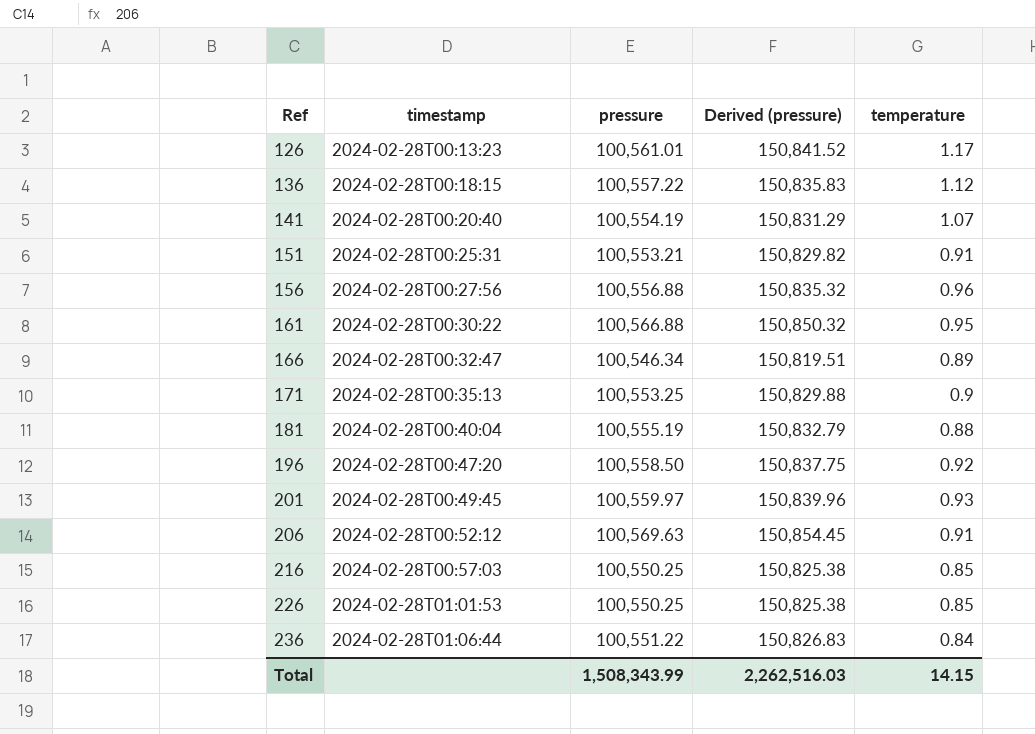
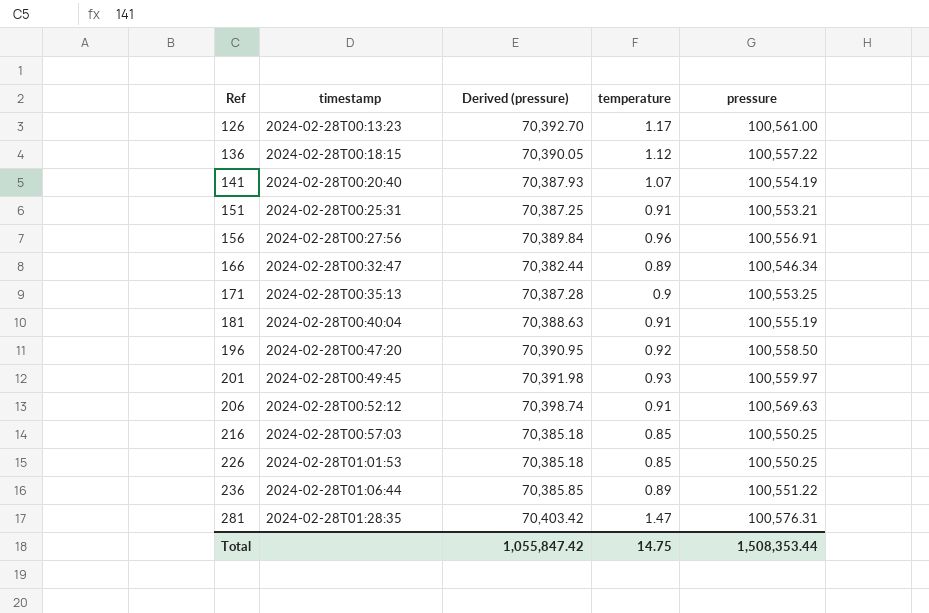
column Derived (pressure) | formula: [pressure] * 1.5 -> [pressure] * 0.7
column pressure | position: 3 -> 5
row 161: 2024-02-28T00:30:22 | 100,566.88 | 150,850.32 | 0.95 -> none
126 | pressure: 100,561.01 -> 100,561.00
156 | pressure: 100,556.88 -> 100,556.91
181 | temperature: 0.88 -> 0.91
236 | temperature: 0.84 -> 0.89
row 281: none -> 2024-02-28T01:28:35 | 70,403.42 | 1.47 | 100,576.31
Total | Derived (pressure): 2,262,516.03 -> 1,055,847.42
Total | temperature: 14.15 -> 14.75
Total | pressure: 1,508,343.99 -> 1,508,353.44

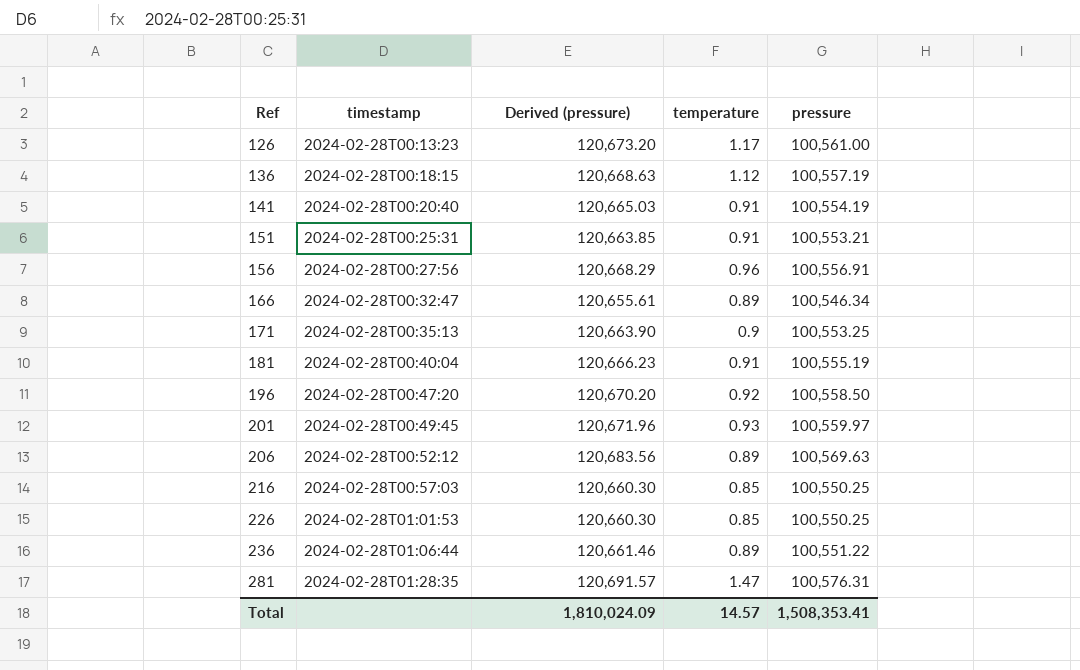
column Derived (pressure) | formula: [pressure] * 0.7 -> [pressure] * 1.2
136 | pressure: 100,557.22 -> 100,557.19
141 | temperature: 1.07 -> 0.91
206 | temperature: 0.91 -> 0.89
Total | Derived (pressure): 1,055,847.42 -> 1,810,024.09
Total | temperature: 14.75 -> 14.57
Total | pressure: 1,508,353.44 -> 1,508,353.41

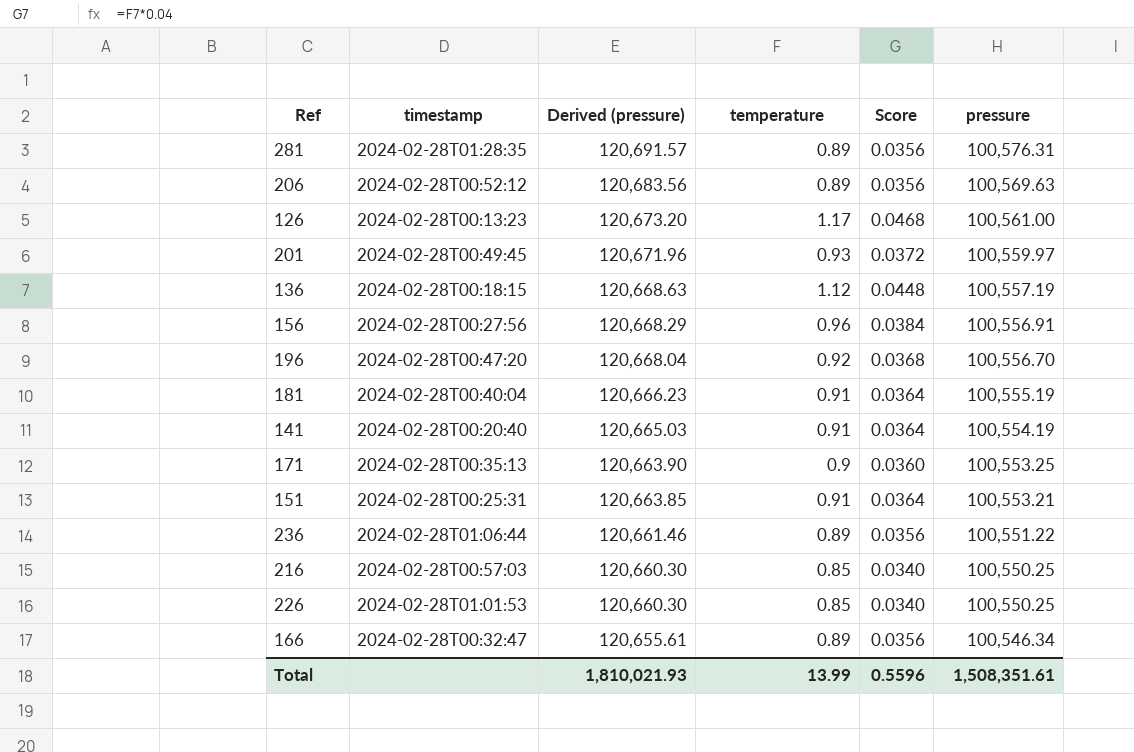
row order: Ref ascending -> Derived (pressure) descending
column Score | formula: none -> [temperature] * 0.04
281 | temperature: 1.47 -> 0.89
196 | Derived (pressure): 120,670.20 -> 120,668.04
196 | pressure: 100,558.50 -> 100,556.70
Total | Derived (pressure): 1,810,024.09 -> 1,810,021.93
Total | temperature: 14.57 -> 13.99
Total | pressure: 1,508,353.41 -> 1,508,351.61

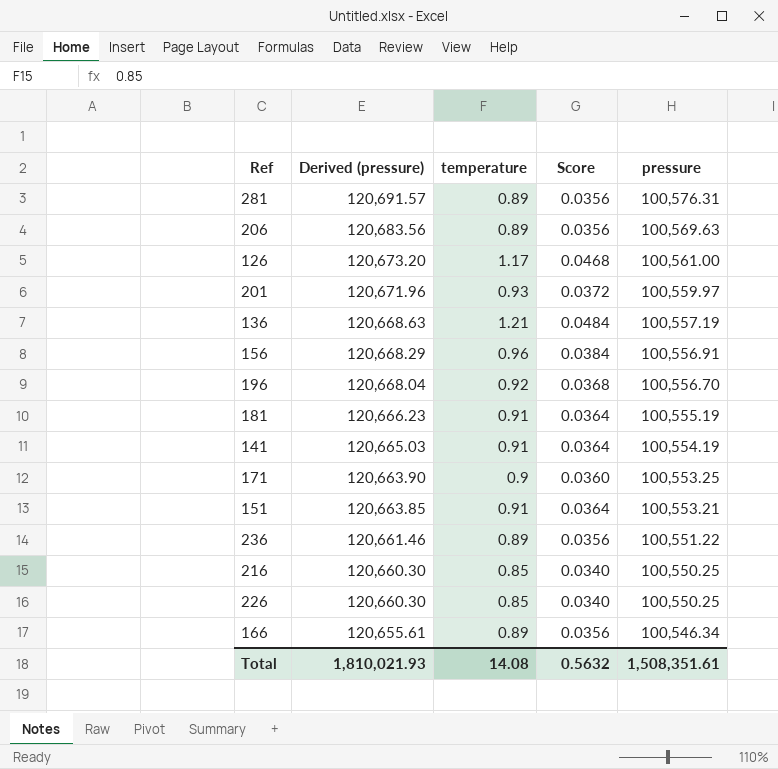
column timestamp | position: 2 -> none
136 | temperature: 1.12 -> 1.21
136 | Score: 0.0448 -> 0.0484
Total | temperature: 13.99 -> 14.08
Total | Score: 0.5596 -> 0.5632

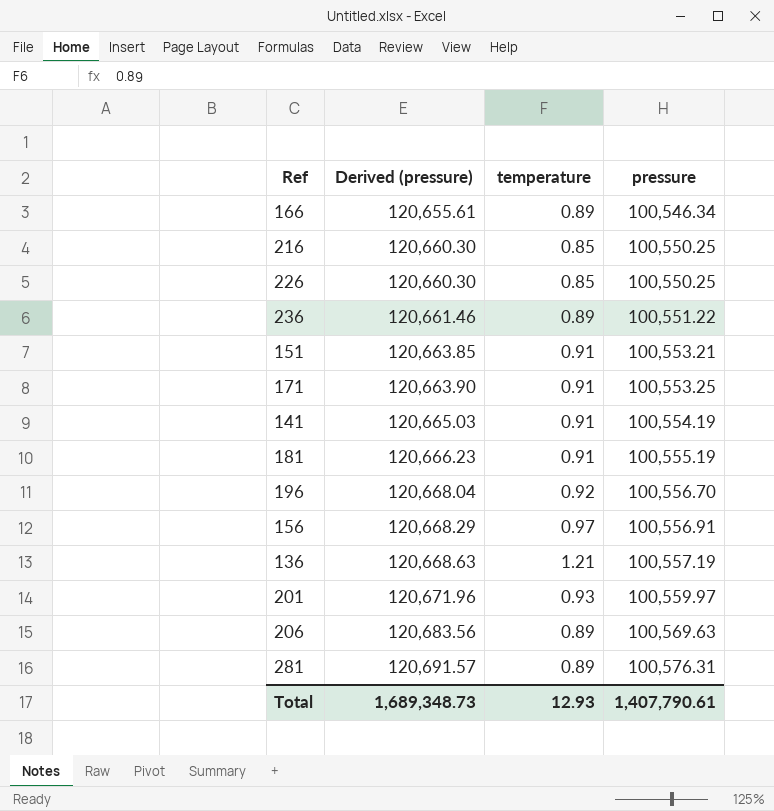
row order: Derived (pressure) descending -> Derived (pressure) ascending
column Score | formula: [temperature] * 0.04 -> none
row 126: 120,673.20 | 1.17 | 0.0468 | 100,561.00 -> none
171 | temperature: 0.9 -> 0.91
156 | temperature: 0.96 -> 0.97
Total | Derived (pressure): 1,810,021.93 -> 1,689,348.73
Total | temperature: 14.08 -> 12.93
Total | pressure: 1,508,351.61 -> 1,407,790.61

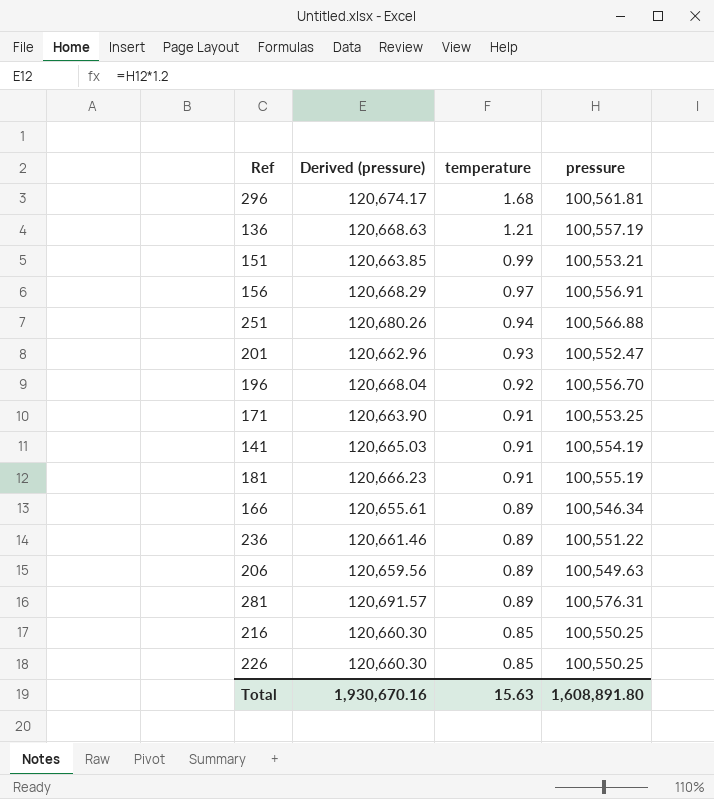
row order: Derived (pressure) ascending -> temperature descending
row 296: none -> 120,674.17 | 1.68 | 100,561.81
151 | temperature: 0.91 -> 0.99
row 251: none -> 120,680.26 | 0.94 | 100,566.88
201 | Derived (pressure): 120,671.96 -> 120,662.96
201 | pressure: 100,559.97 -> 100,552.47
206 | Derived (pressure): 120,683.56 -> 120,659.56
206 | pressure: 100,569.63 -> 100,549.63
Total | Derived (pressure): 1,689,348.73 -> 1,930,670.16
Total | temperature: 12.93 -> 15.63
Total | pressure: 1,407,790.61 -> 1,608,891.80

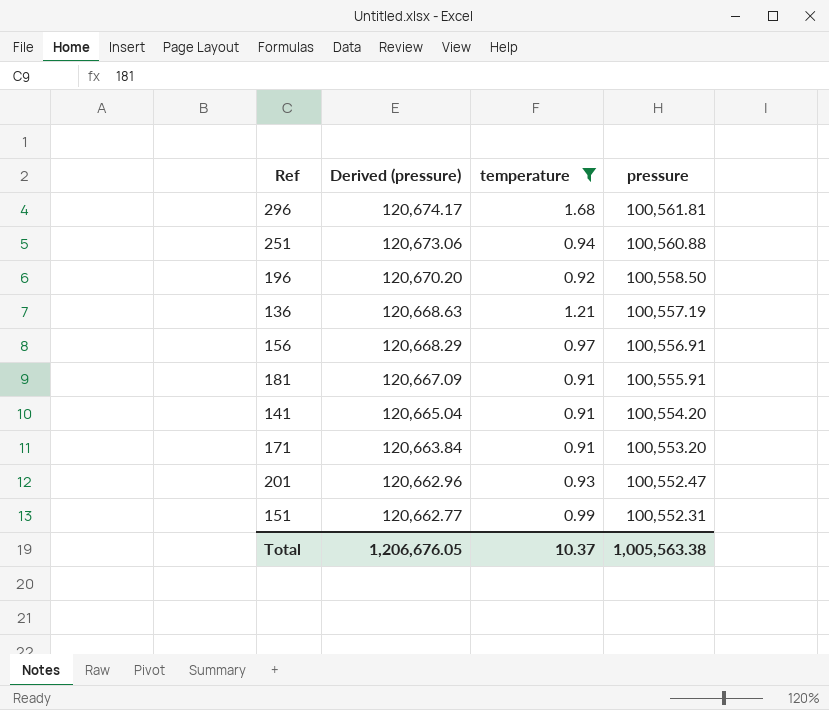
filter: none -> temperature >= 0.91
row order: temperature descending -> Derived (pressure) descending
251 | Derived (pressure): 120,680.26 -> 120,673.06
251 | pressure: 100,566.88 -> 100,560.88
196 | Derived (pressure): 120,668.04 -> 120,670.20
196 | pressure: 100,556.70 -> 100,558.50
181 | Derived (pressure): 120,666.23 -> 120,667.09
181 | pressure: 100,555.19 -> 100,555.91
141 | Derived (pressure): 120,665.03 -> 120,665.04
141 | pressure: 100,554.19 -> 100,554.20
171 | Derived (pressure): 120,663.90 -> 120,663.84
171 | pressure: 100,553.25 -> 100,553.20
151 | Derived (pressure): 120,663.85 -> 120,662.77
151 | pressure: 100,553.21 -> 100,552.31
Total | Derived (pressure): 1,930,670.16 -> 1,206,676.05
Total | temperature: 15.63 -> 10.37
Total | pressure: 1,608,891.80 -> 1,005,563.38

